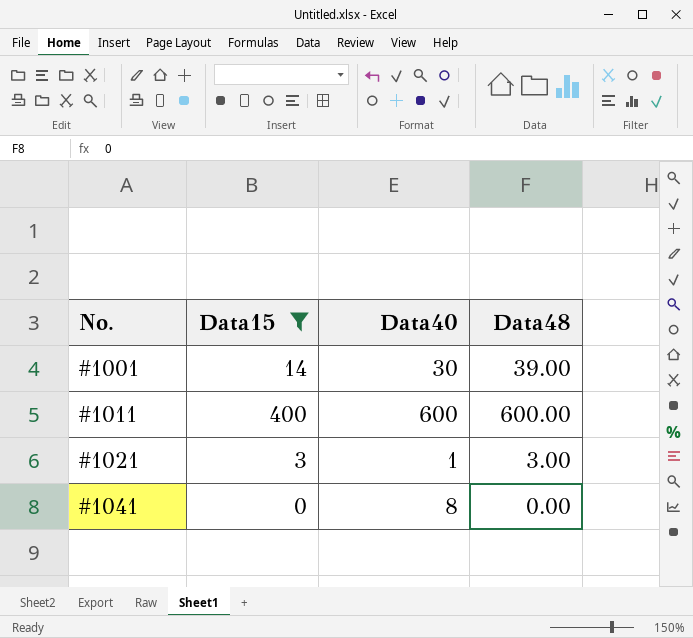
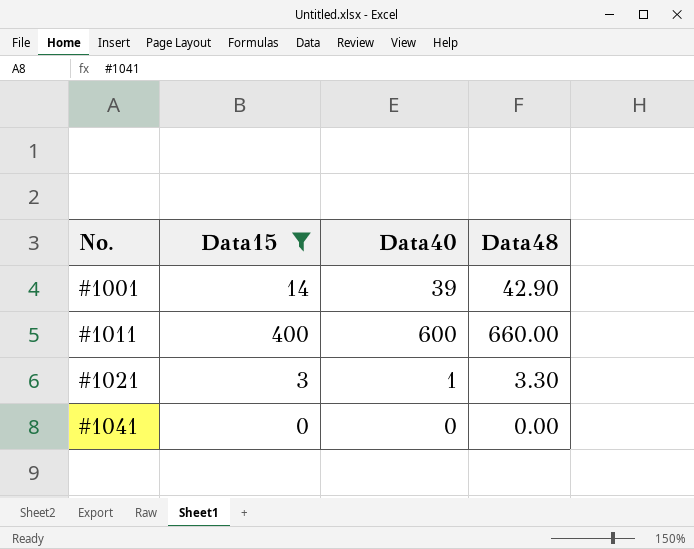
#1001 | Data40: 30 -> 39
#1001 | Data48: 39.00 -> 42.90
#1011 | Data48: 600.00 -> 660.00
#1021 | Data48: 3.00 -> 3.30
#1041 | Data40: 8 -> 0

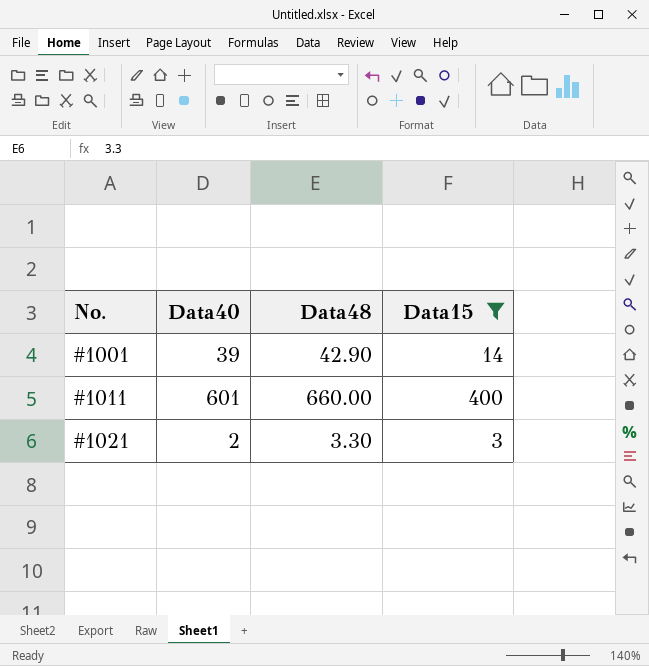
column Data15 | position: 2 -> 4
row #1041: 0 | 0 | 0.00 -> none
#1011 | Data40: 600 -> 601
#1021 | Data40: 1 -> 2

